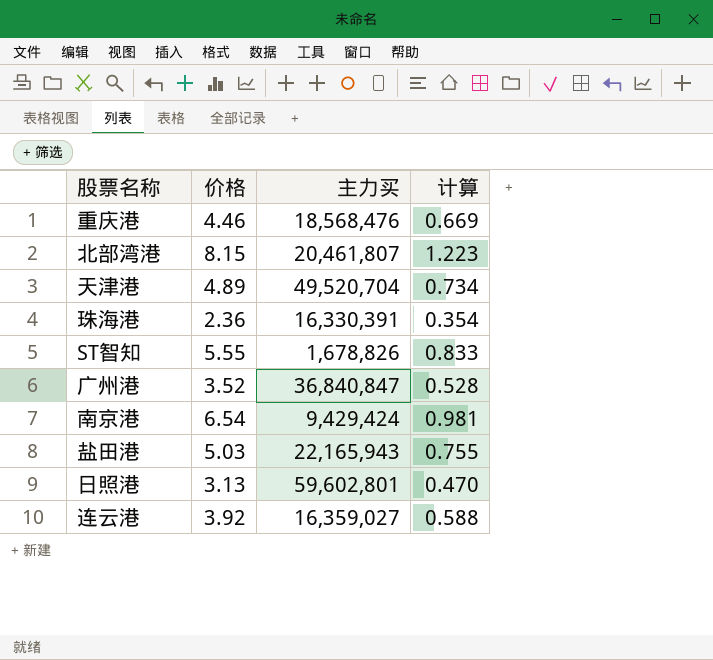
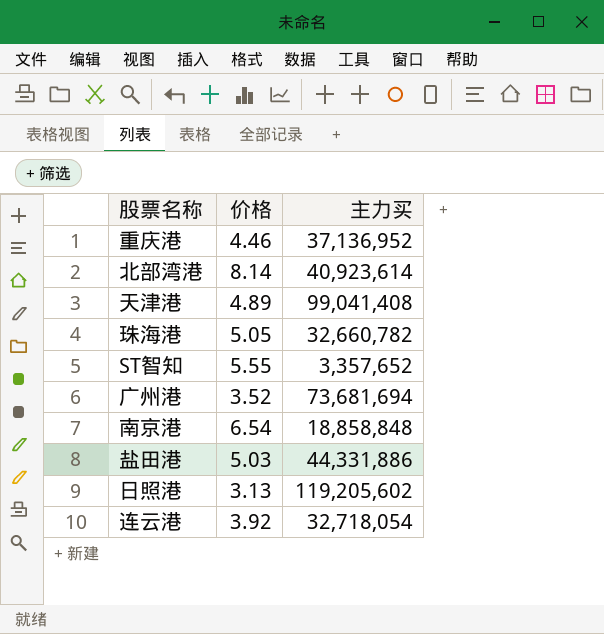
column 计算 | formula: [价格] * 0.15 -> none
重庆港 | 主力买: 18,568,476 -> 37,136,952
北部湾港 | 价格: 8.15 -> 8.14
北部湾港 | 主力买: 20,461,807 -> 40,923,614
天津港 | 主力买: 49,520,704 -> 99,041,408
珠海港 | 价格: 2.36 -> 5.05
珠海港 | 主力买: 16,330,391 -> 32,660,782
ST智知 | 主力买: 1,678,826 -> 3,357,652
广州港 | 主力买: 36,840,847 -> 73,681,694
南京港 | 主力买: 9,429,424 -> 18,858,848
盐田港 | 主力买: 22,165,943 -> 44,331,886
日照港 | 主力买: 59,602,801 -> 119,205,602
连云港 | 主力买: 16,359,027 -> 32,718,054

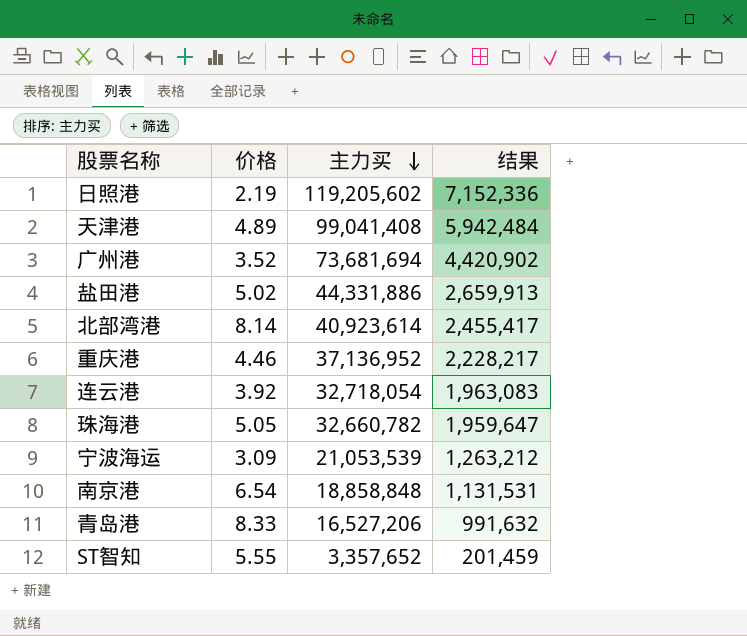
row order: none -> 主力买 descending
column 结果 | formula: none -> [主力买] * 0.06
日照港 | 价格: 3.13 -> 2.19
盐田港 | 价格: 5.03 -> 5.02
row 宁波海运: none -> 3.09 | 21,053,539 | 1,263,212
row 青岛港: none -> 8.33 | 16,527,206 | 991,632

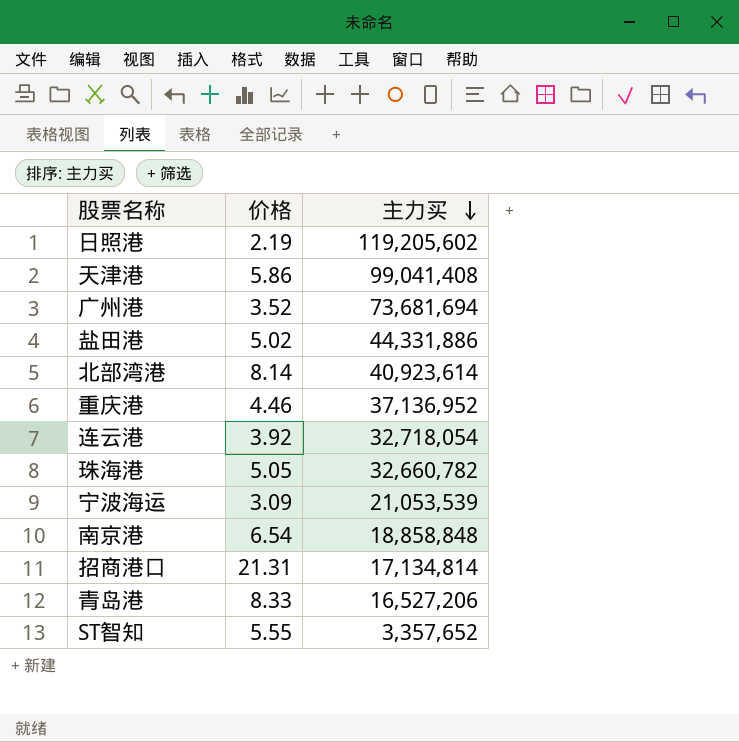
column 结果 | formula: [主力买] * 0.06 -> none
天津港 | 价格: 4.89 -> 5.86
row 招商港口: none -> 21.31 | 17,134,814

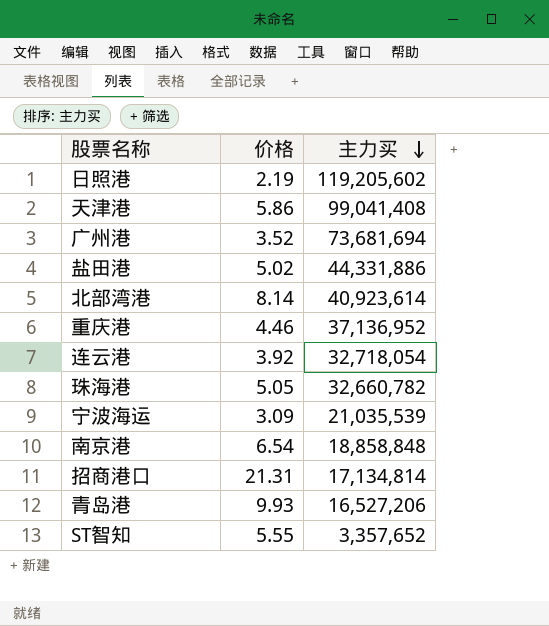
宁波海运 | 主力买: 21,053,539 -> 21,035,539
青岛港 | 价格: 8.33 -> 9.93

